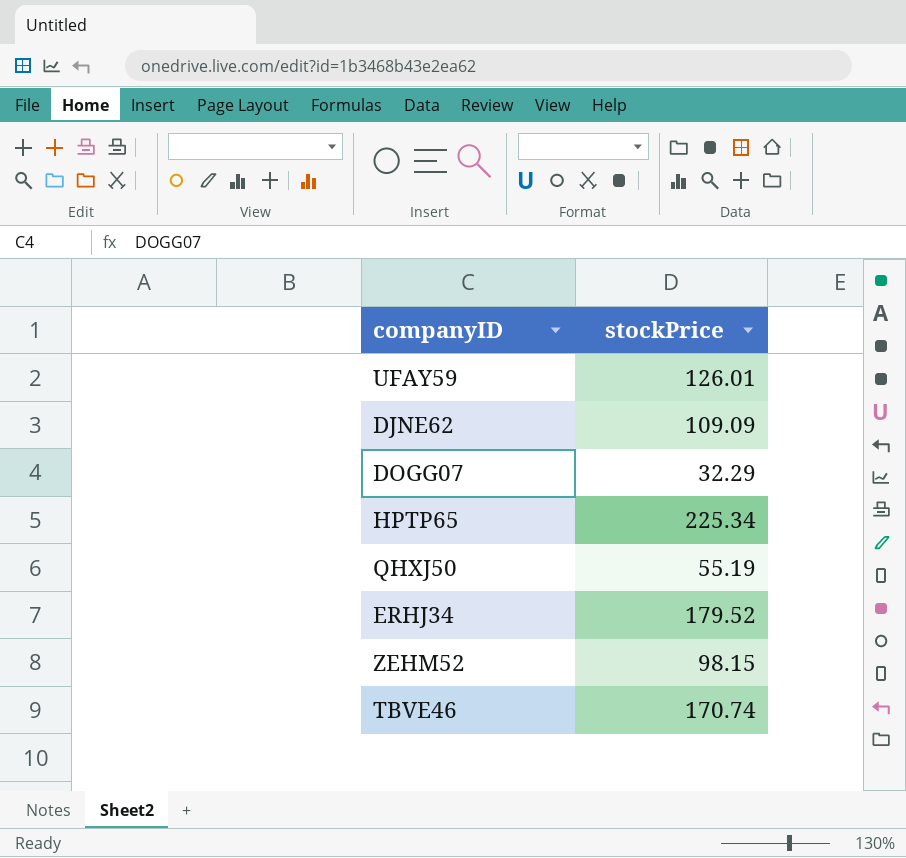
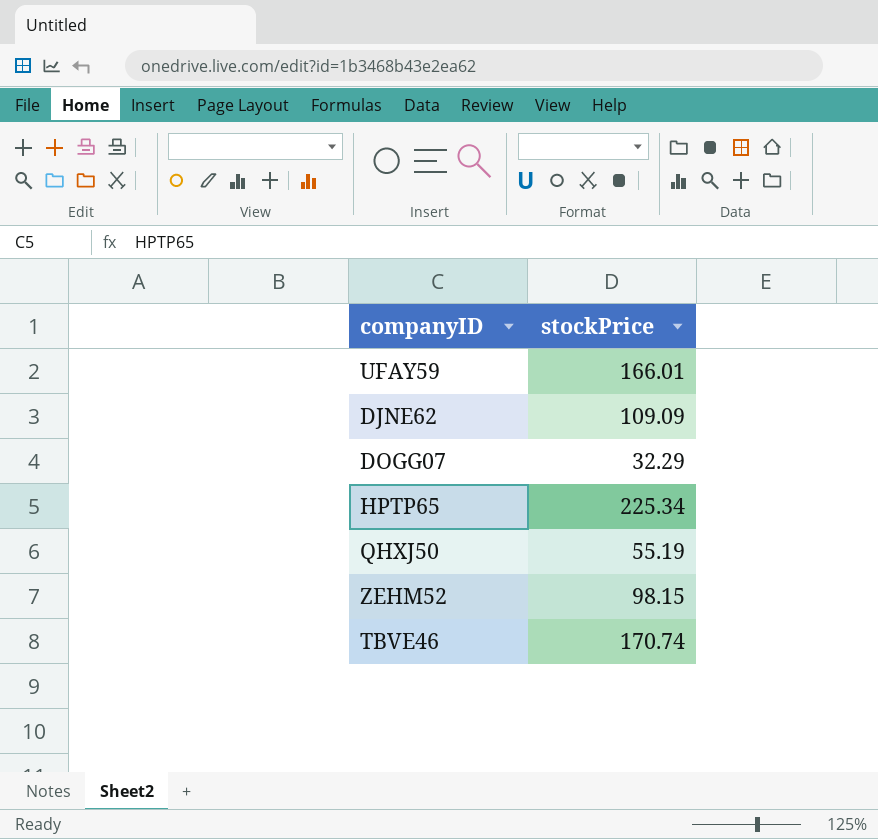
row ERHJ34: 179.52 -> none
UFAY59 | stockPrice: 126.01 -> 166.01

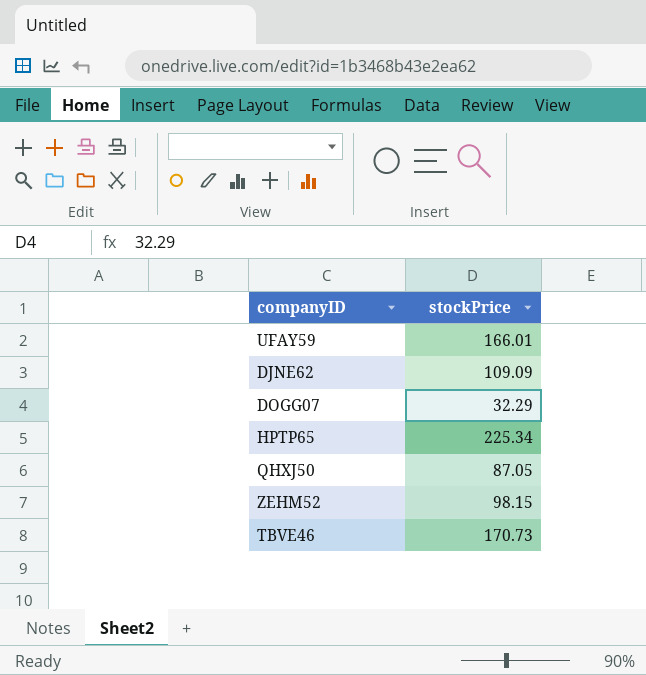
QHXJ50 | stockPrice: 55.19 -> 87.05
TBVE46 | stockPrice: 170.74 -> 170.73

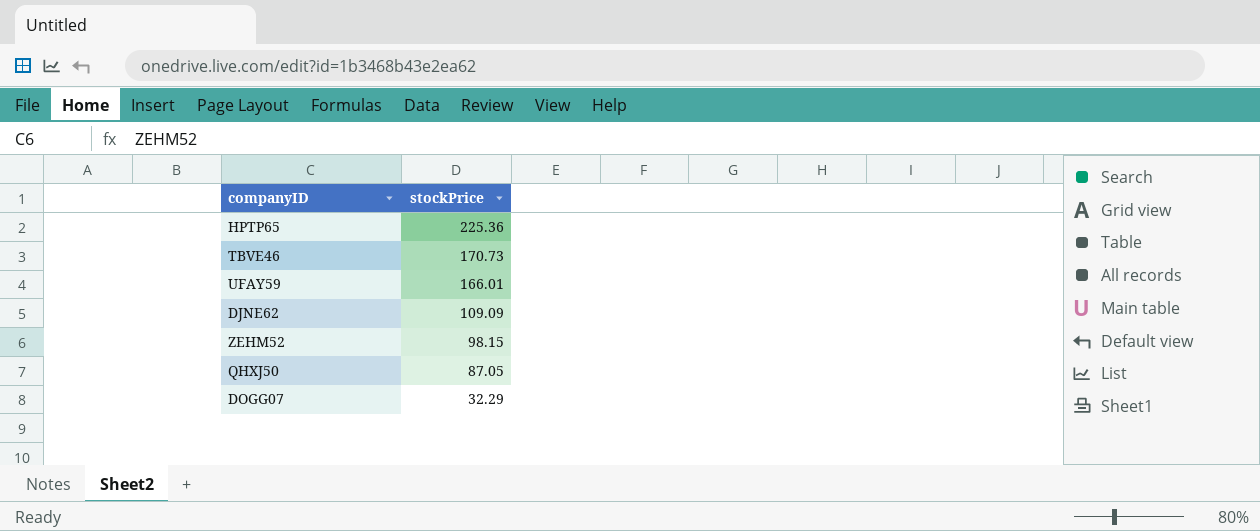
row order: none -> stockPrice descending
HPTP65 | stockPrice: 225.34 -> 225.36

